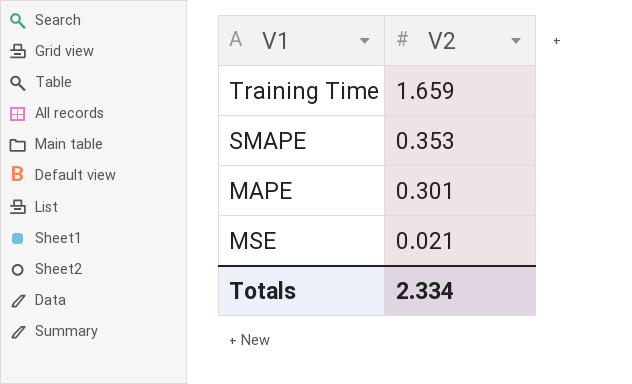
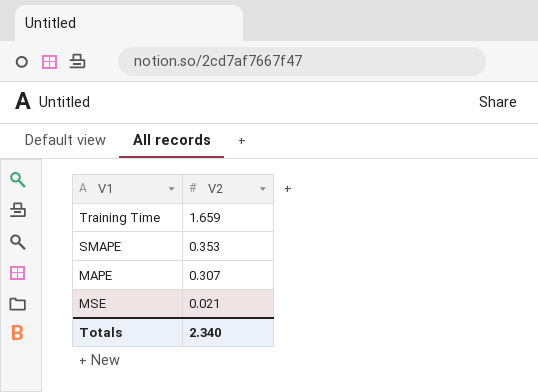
MAPE | V2: 0.301 -> 0.307
Totals | V2: 2.334 -> 2.340

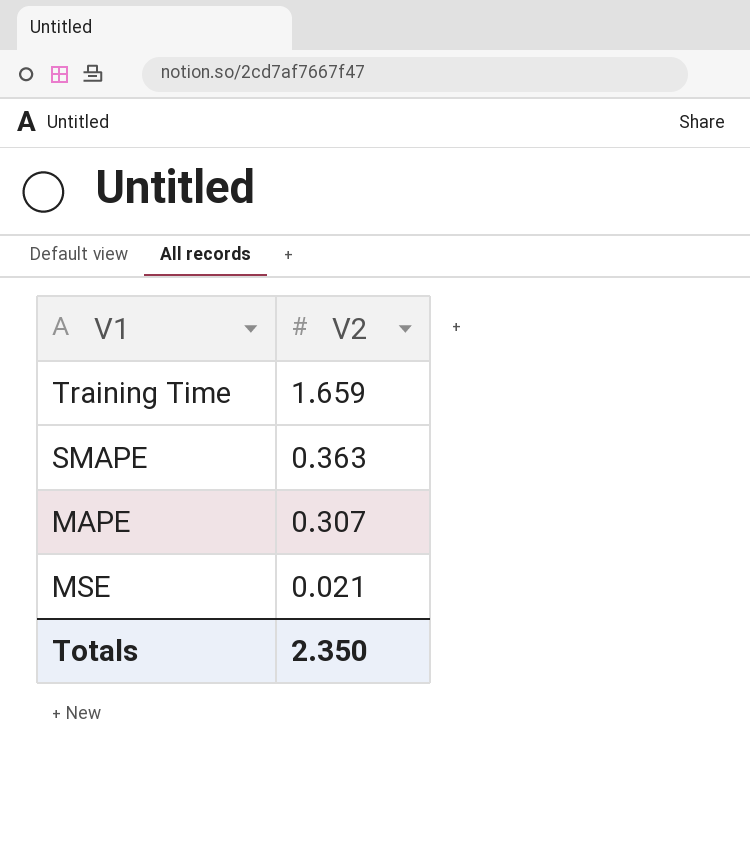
SMAPE | V2: 0.353 -> 0.363
Totals | V2: 2.340 -> 2.350

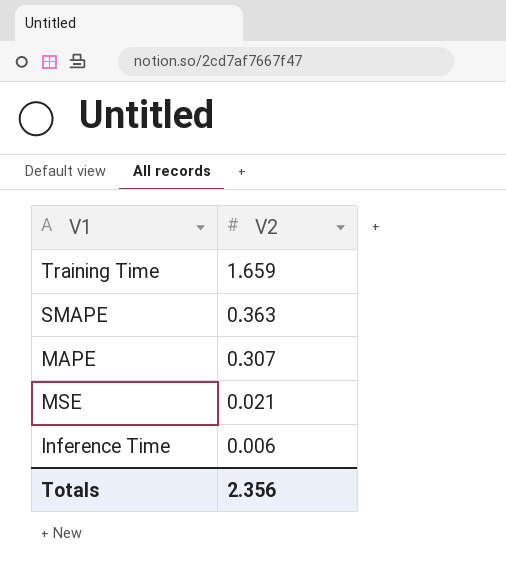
row Inference Time: none -> 0.006
Totals | V2: 2.350 -> 2.356

